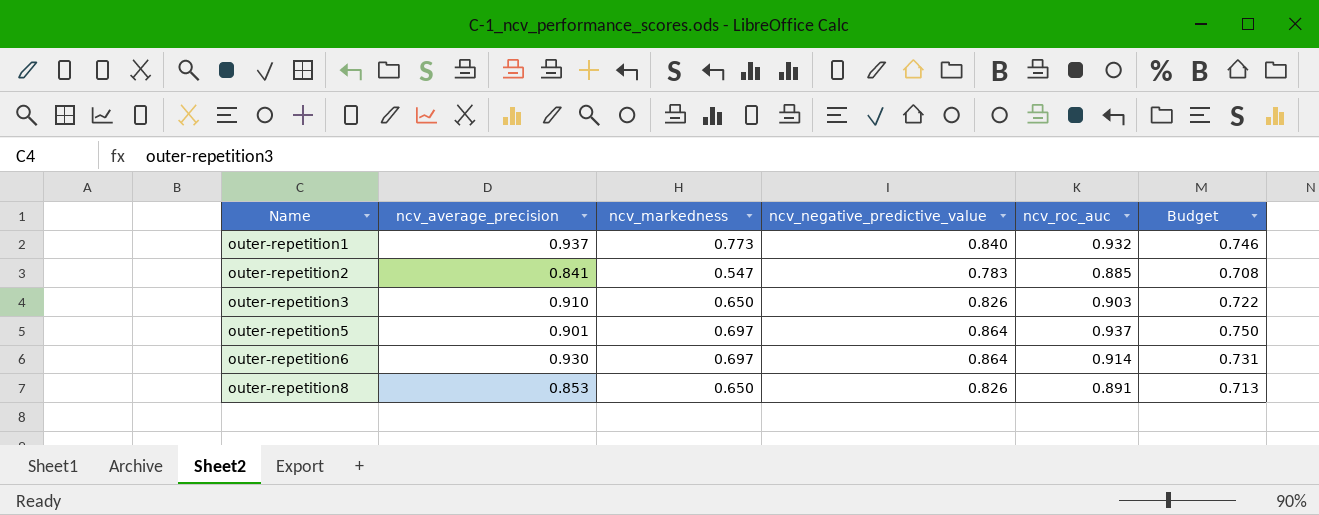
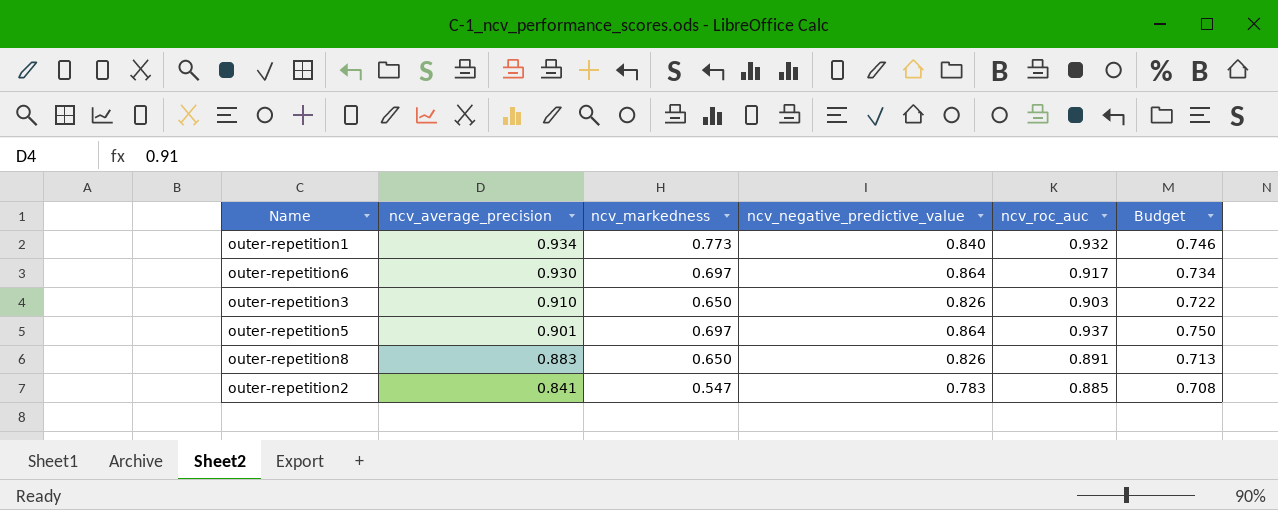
row order: Name ascending -> ncv_average_precision descending
outer-repetition1 | ncv_average_precision: 0.937 -> 0.934
outer-repetition6 | ncv_roc_auc: 0.914 -> 0.917
outer-repetition6 | Budget: 0.731 -> 0.734
outer-repetition8 | ncv_average_precision: 0.853 -> 0.883

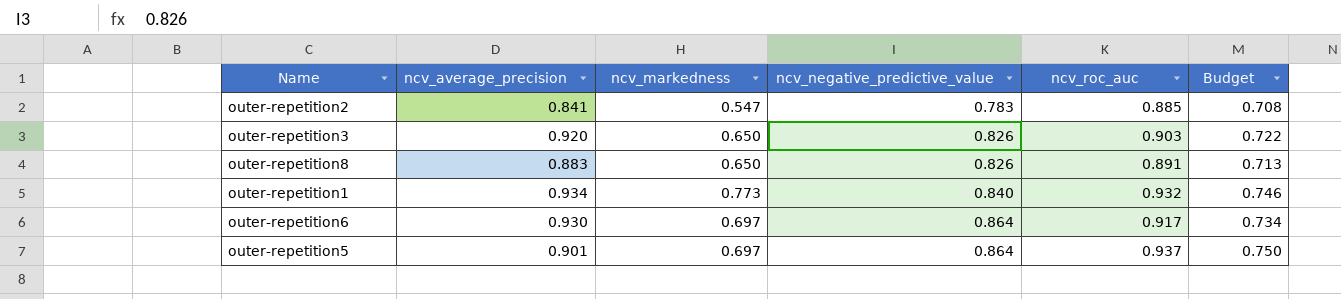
row order: ncv_average_precision descending -> ncv_negative_predictive_value ascending
outer-repetition3 | ncv_average_precision: 0.910 -> 0.920

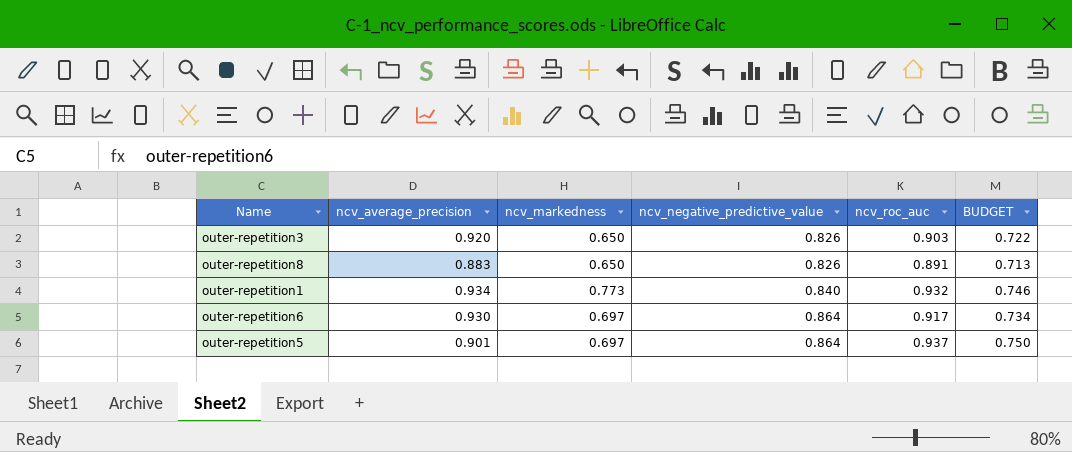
column name: Budget -> BUDGET
row outer-repetition2: 0.841 | 0.547 | 0.783 | 0.885 | 0.708 -> none

